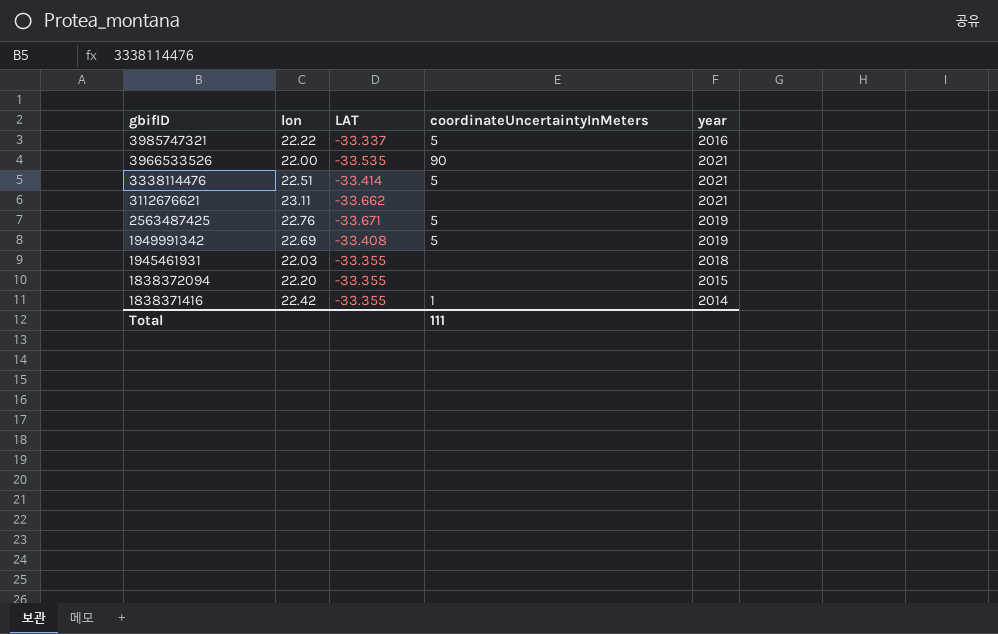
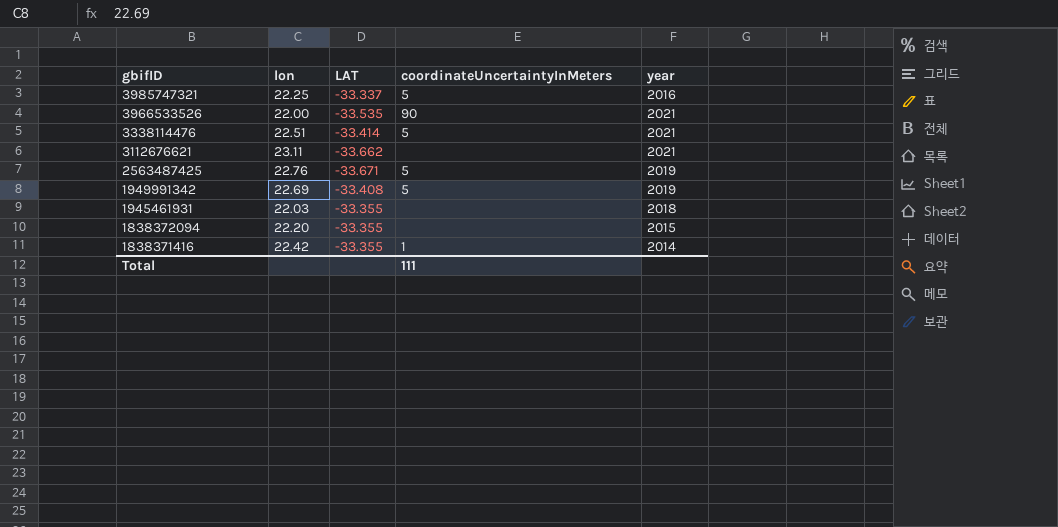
3985747321 | lon: 22.22 -> 22.25

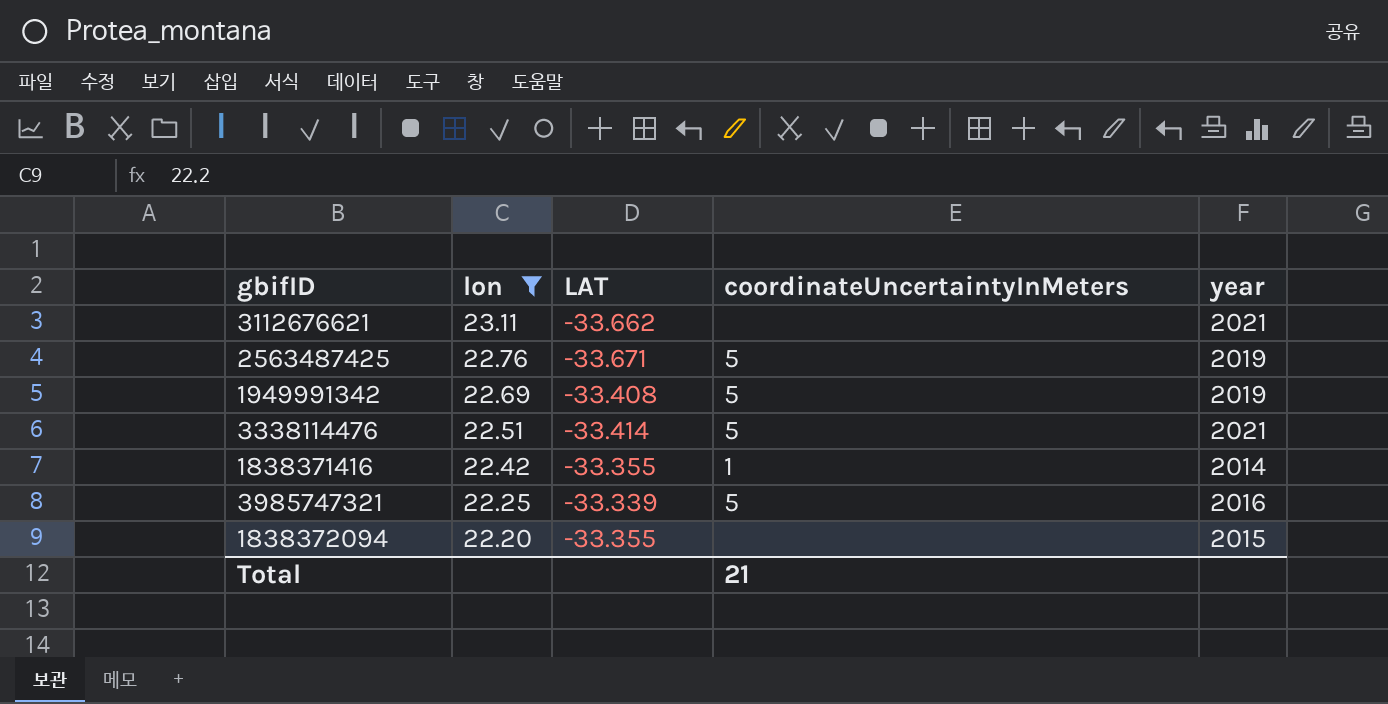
filter: none -> lon >= 22.20
row order: gbifID descending -> lon descending
3985747321 | LAT: -33.337 -> -33.339
Total | coordinateUncertaintyInMeters: 111 -> 21

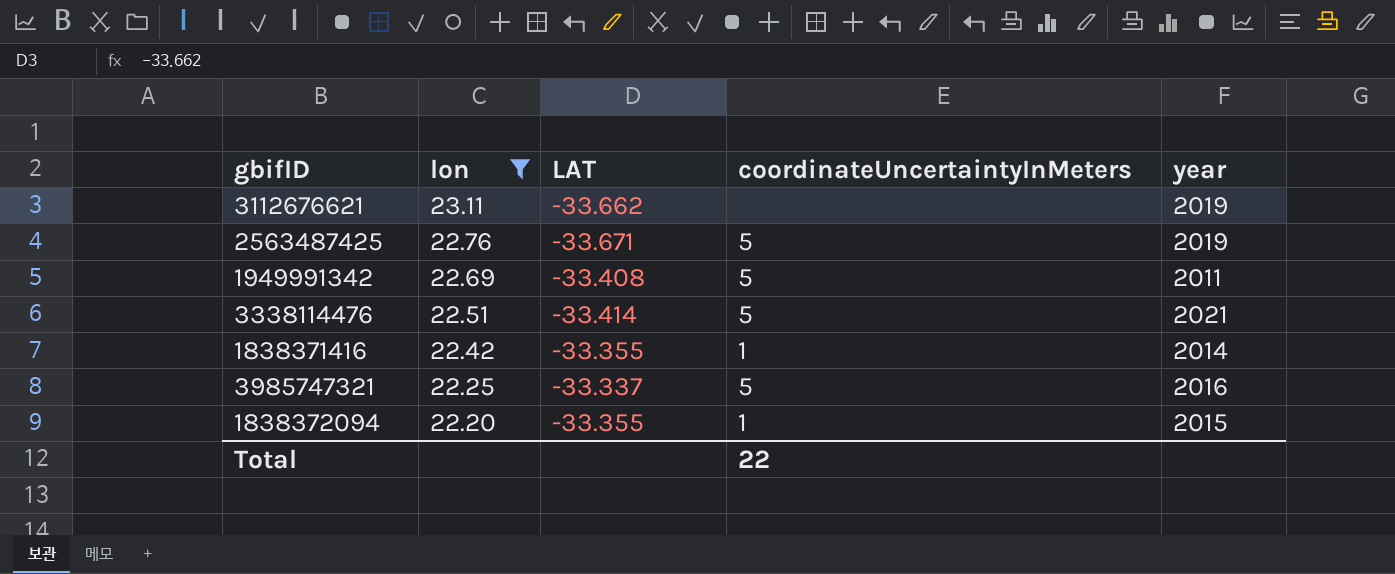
3112676621 | year: 2021 -> 2019
1949991342 | year: 2019 -> 2011
3985747321 | LAT: -33.339 -> -33.337
1838372094 | coordinateUncertaintyInMeters: none -> 1
Total | coordinateUncertaintyInMeters: 21 -> 22

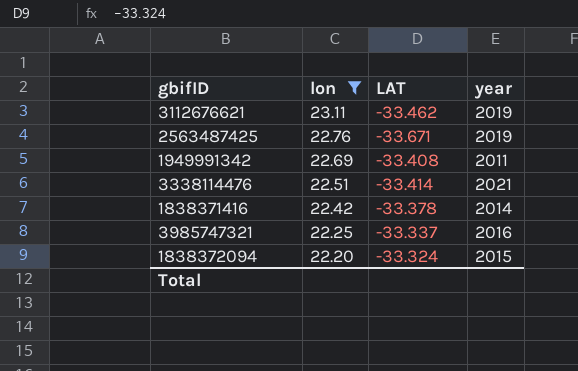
column coordinateUncertaintyInMeters | position: 4 -> none
3112676621 | LAT: -33.662 -> -33.462
1838371416 | LAT: -33.355 -> -33.378
1838372094 | LAT: -33.355 -> -33.324

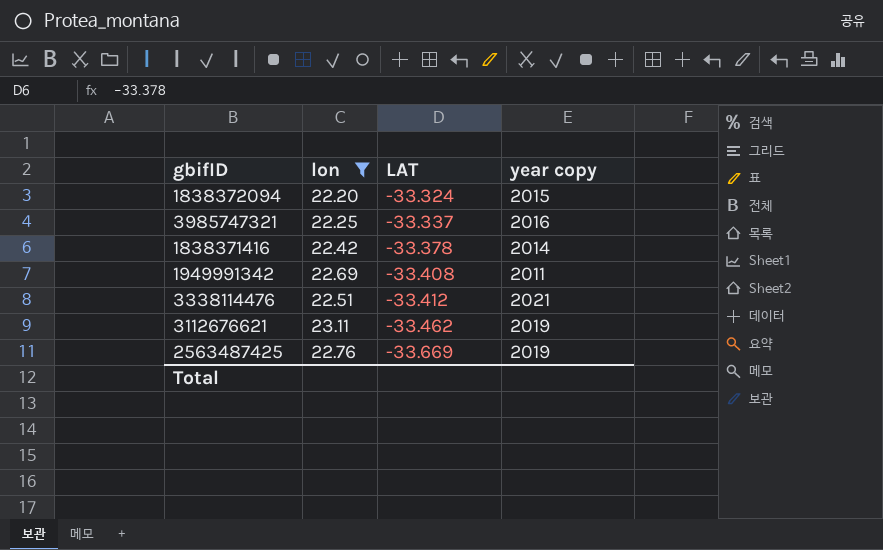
row order: lon descending -> LAT descending
column name: year -> year copy
3338114476 | LAT: -33.414 -> -33.412
2563487425 | LAT: -33.671 -> -33.669

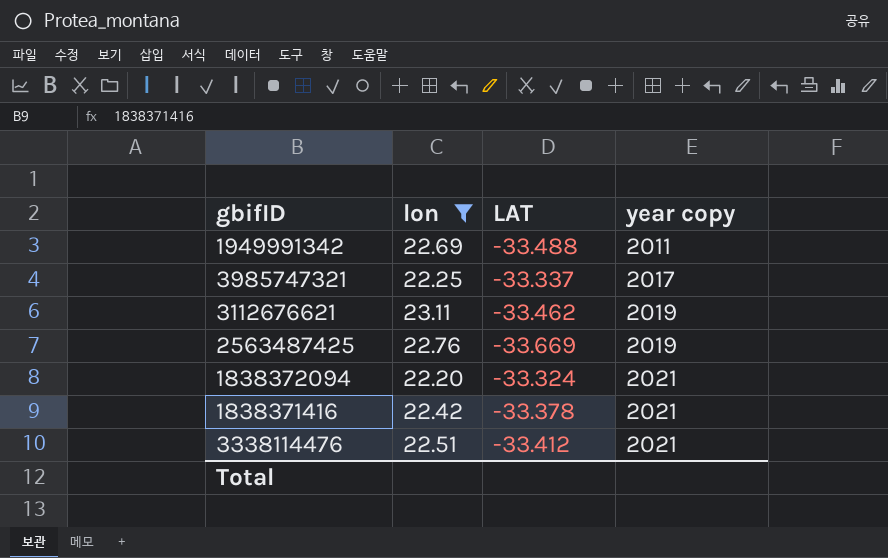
row order: LAT descending -> year copy ascending
1949991342 | LAT: -33.408 -> -33.488
3985747321 | year copy: 2016 -> 2017
1838372094 | year copy: 2015 -> 2021
1838371416 | year copy: 2014 -> 2021

